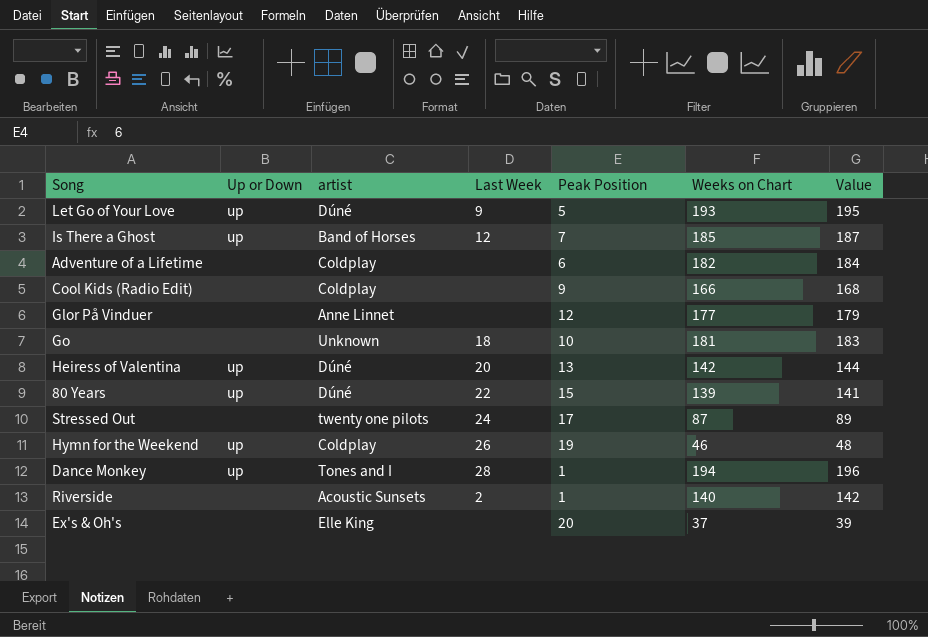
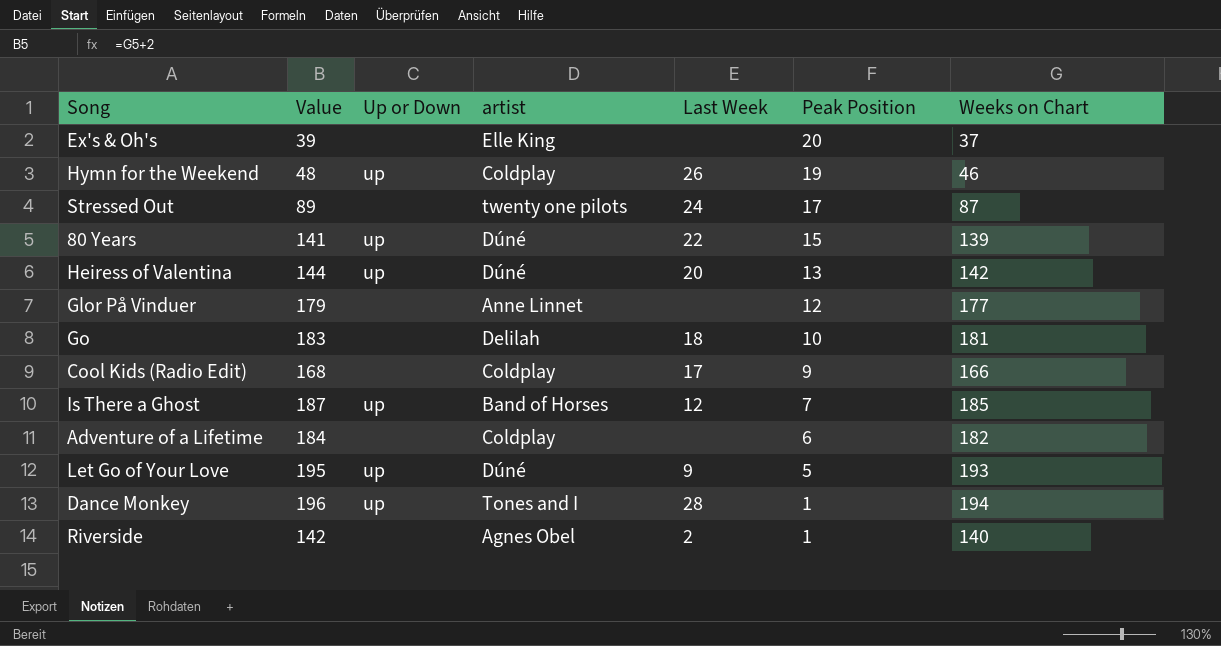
row order: none -> Peak Position descending
column Value | position: 7 -> 2
Go | artist: Unknown -> Delilah
Cool Kids (Radio Edit) | Last Week: none -> 17
Riverside | artist: Acoustic Sunsets -> Agnes Obel

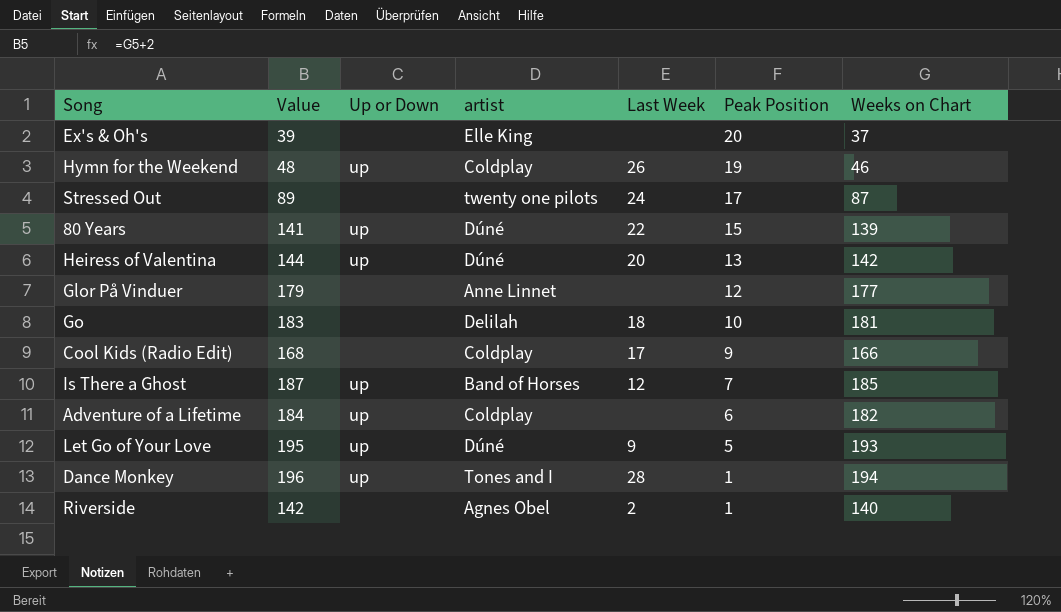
Adventure of a Lifetime | Up or Down: none -> up

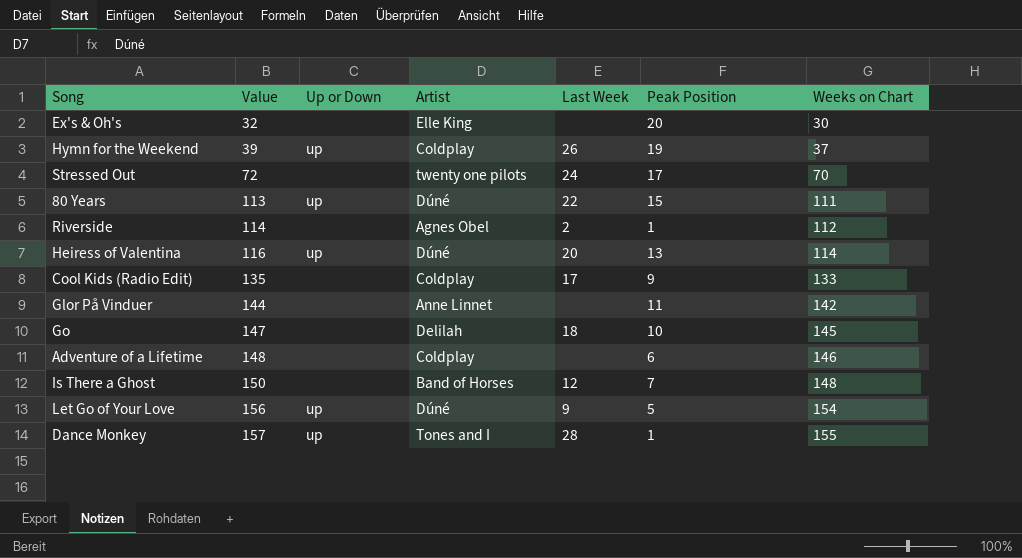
row order: Peak Position descending -> Value ascending
column name: artist -> Artist
Ex's & Oh's | Value: 39 -> 32
Ex's & Oh's | Weeks on Chart: 37 -> 30
Hymn for the Weekend | Value: 48 -> 39
Hymn for the Weekend | Weeks on Chart: 46 -> 37
Stressed Out | Value: 89 -> 72
Stressed Out | Weeks on Chart: 87 -> 70
80 Years | Value: 141 -> 113
80 Years | Weeks on Chart: 139 -> 111
Riverside | Value: 142 -> 114
Riverside | Weeks on Chart: 140 -> 112
Heiress of Valentina | Value: 144 -> 116
Heiress of Valentina | Weeks on Chart: 142 -> 114
Cool Kids (Radio Edit) | Value: 168 -> 135
Cool Kids (Radio Edit) | Weeks on Chart: 166 -> 133
Glor På Vinduer | Value: 179 -> 144
Glor På Vinduer | Peak Position: 12 -> 11
Glor På Vinduer | Weeks on Chart: 177 -> 142
Go | Value: 183 -> 147
Go | Weeks on Chart: 181 -> 145
Adventure of a Lifetime | Value: 184 -> 148
Adventure of a Lifetime | Up or Down: up -> none
Adventure of a Lifetime | Weeks on Chart: 182 -> 146
Is There a Ghost | Value: 187 -> 150
Is There a Ghost | Up or Down: up -> none
Is There a Ghost | Weeks on Chart: 185 -> 148
Let Go of Your Love | Value: 195 -> 156
Let Go of Your Love | Weeks on Chart: 193 -> 154
Dance Monkey | Value: 196 -> 157
Dance Monkey | Weeks on Chart: 194 -> 155

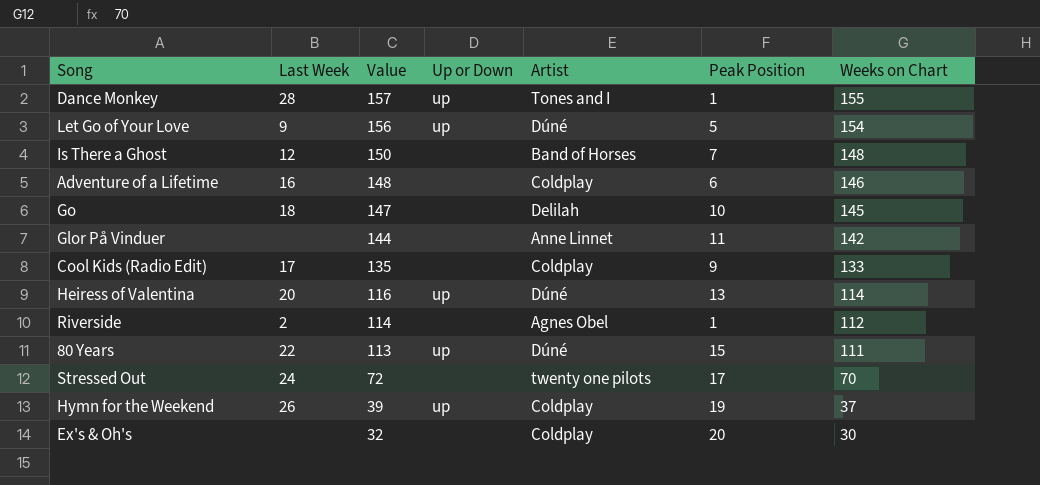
row order: Value ascending -> Value descending
column Last Week | position: 5 -> 2
Adventure of a Lifetime | Last Week: none -> 16
Ex's & Oh's | Artist: Elle King -> Coldplay

